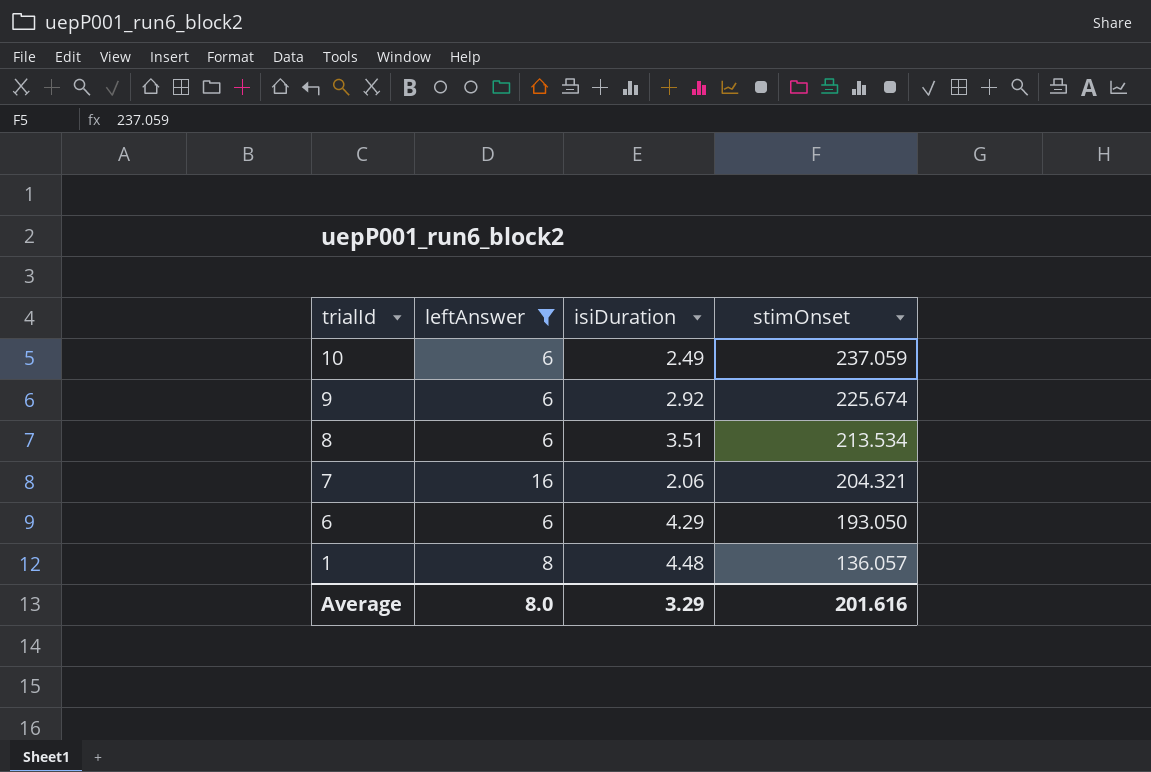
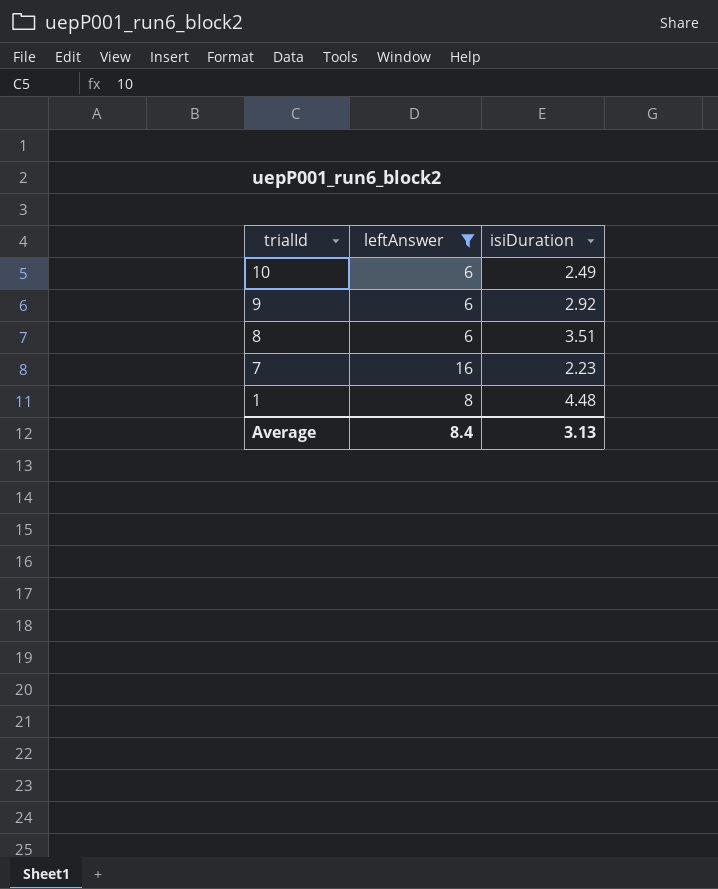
column stimOnset | position: 4 -> none
row 6: 6 | 4.29 | 193.050 -> none
7 | isiDuration: 2.06 -> 2.23
Average | leftAnswer: 8.0 -> 8.4
Average | isiDuration: 3.29 -> 3.13

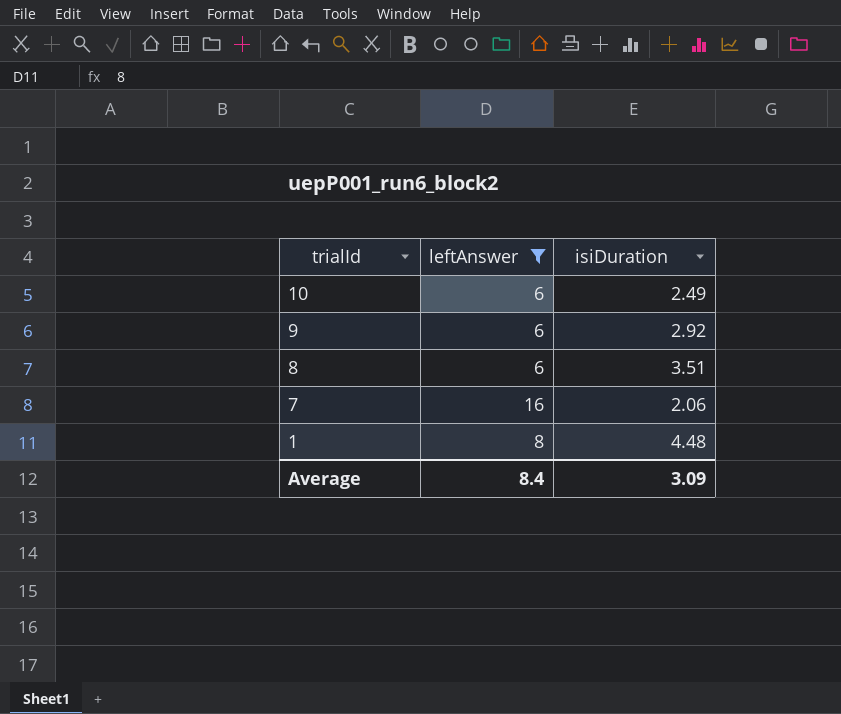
7 | isiDuration: 2.23 -> 2.06
Average | isiDuration: 3.13 -> 3.09

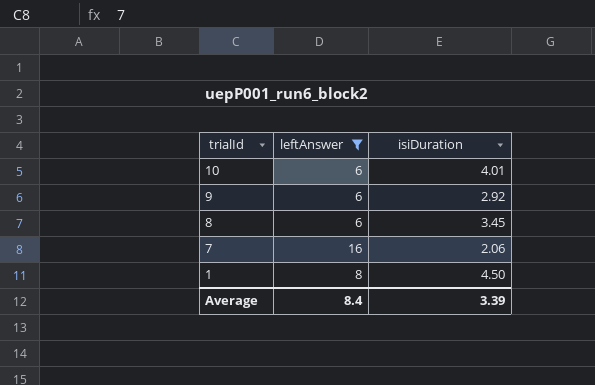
10 | isiDuration: 2.49 -> 4.01
8 | isiDuration: 3.51 -> 3.45
1 | isiDuration: 4.48 -> 4.50
Average | isiDuration: 3.09 -> 3.39

